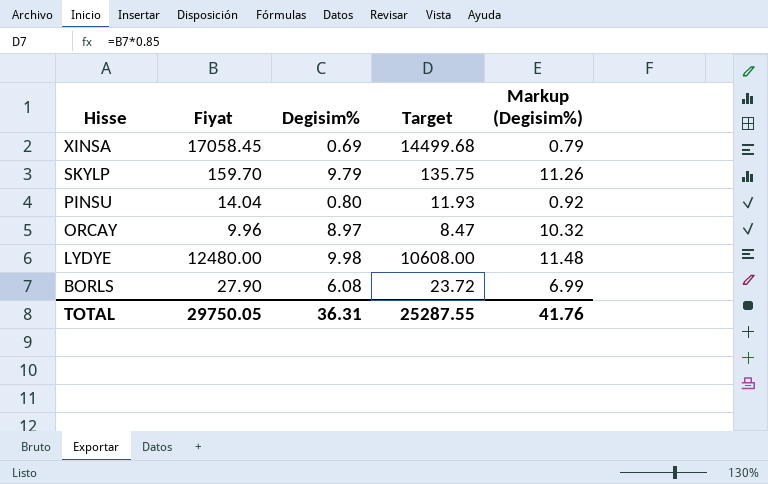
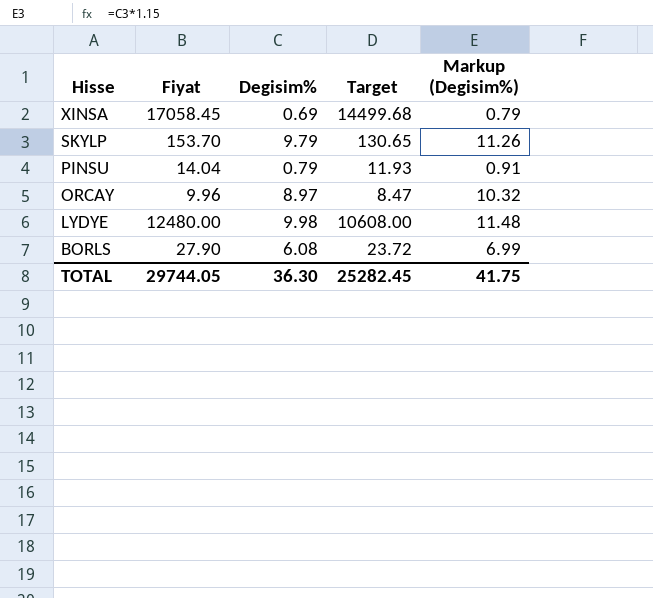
SKYLP | Fiyat: 159.70 -> 153.70
SKYLP | Target: 135.75 -> 130.65
PINSU | Degisim%: 0.80 -> 0.79
PINSU | Markup (Degisim%): 0.92 -> 0.91
TOTAL | Fiyat: 29750.05 -> 29744.05
TOTAL | Degisim%: 36.31 -> 36.30
TOTAL | Target: 25287.55 -> 25282.45
TOTAL | Markup (Degisim%): 41.76 -> 41.75

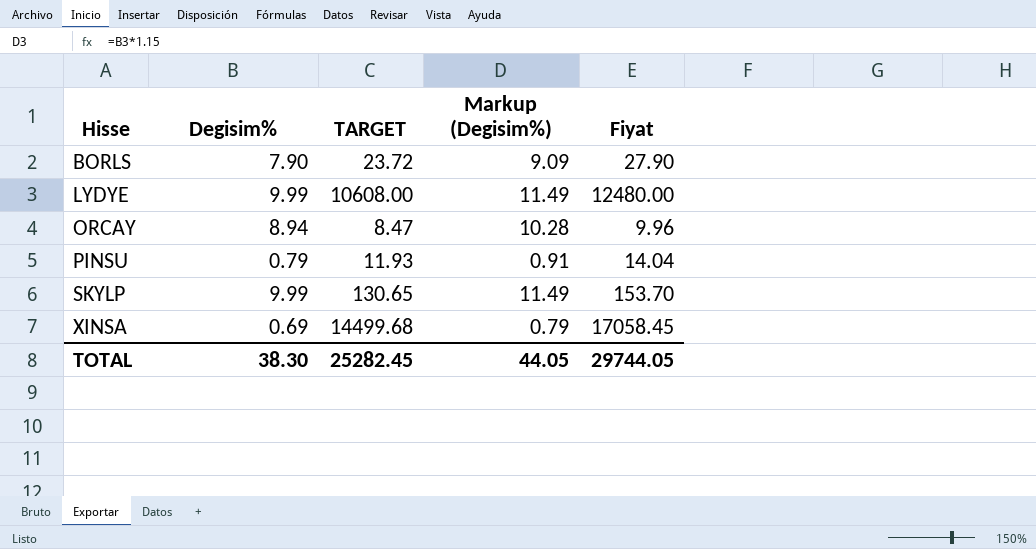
row order: Hisse descending -> Hisse ascending
column name: Target -> TARGET
column Fiyat | position: 2 -> 5
BORLS | Degisim%: 6.08 -> 7.90
BORLS | Markup (Degisim%): 6.99 -> 9.09
LYDYE | Degisim%: 9.98 -> 9.99
LYDYE | Markup (Degisim%): 11.48 -> 11.49
ORCAY | Degisim%: 8.97 -> 8.94
ORCAY | Markup (Degisim%): 10.32 -> 10.28
SKYLP | Degisim%: 9.79 -> 9.99
SKYLP | Markup (Degisim%): 11.26 -> 11.49
TOTAL | Degisim%: 36.30 -> 38.30
TOTAL | Markup (Degisim%): 41.75 -> 44.05

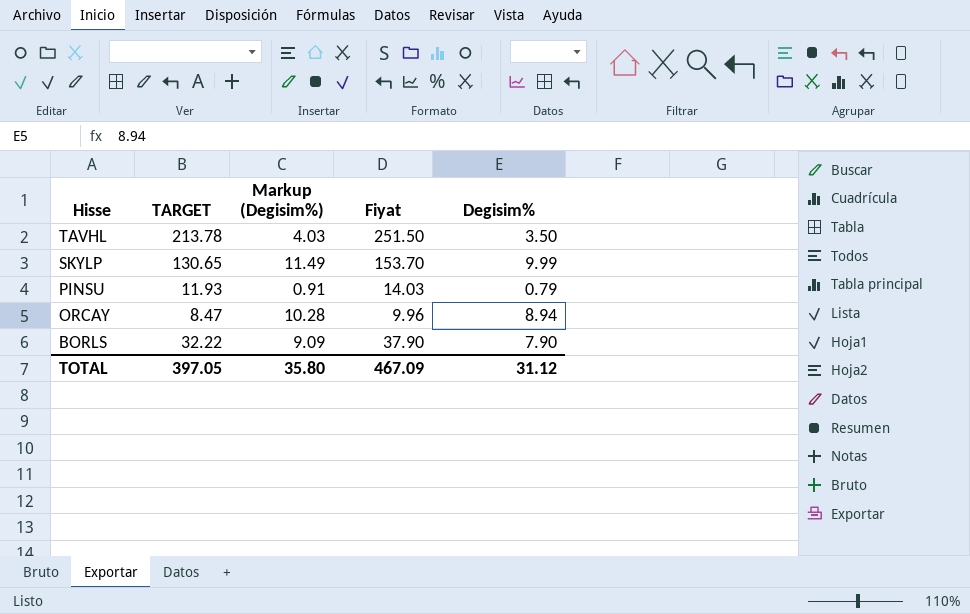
row order: Hisse ascending -> Hisse descending
column Degisim% | position: 2 -> 5
row LYDYE: 9.99 | 10608.00 | 11.49 | 12480.00 -> none
row XINSA: 0.69 | 14499.68 | 0.79 | 17058.45 -> none
row TAVHL: none -> 213.78 | 4.03 | 251.50 | 3.50
PINSU | Fiyat: 14.04 -> 14.03
BORLS | TARGET: 23.72 -> 32.22
BORLS | Fiyat: 27.90 -> 37.90
TOTAL | TARGET: 25282.45 -> 397.05
TOTAL | Markup (Degisim%): 44.05 -> 35.80
TOTAL | Fiyat: 29744.05 -> 467.09
TOTAL | Degisim%: 38.30 -> 31.12

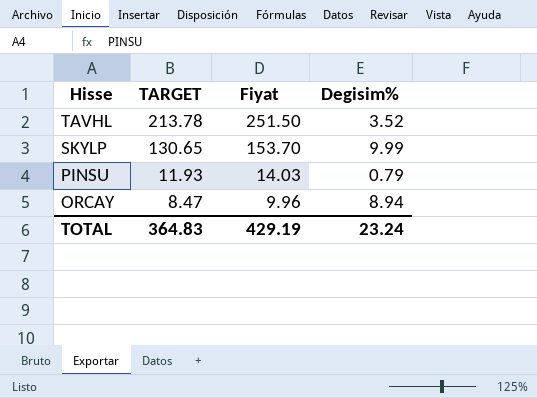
column Markup (Degisim%) | formula: [Degisim%] * 1.15 -> none
row BORLS: 32.22 | 9.09 | 37.90 | 7.90 -> none
TAVHL | Degisim%: 3.50 -> 3.52
TOTAL | TARGET: 397.05 -> 364.83
TOTAL | Fiyat: 467.09 -> 429.19
TOTAL | Degisim%: 31.12 -> 23.24

